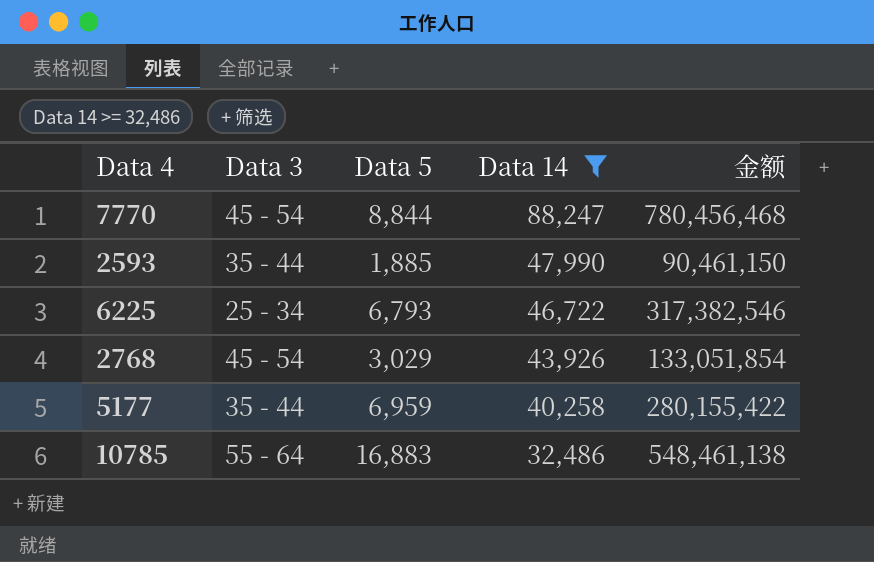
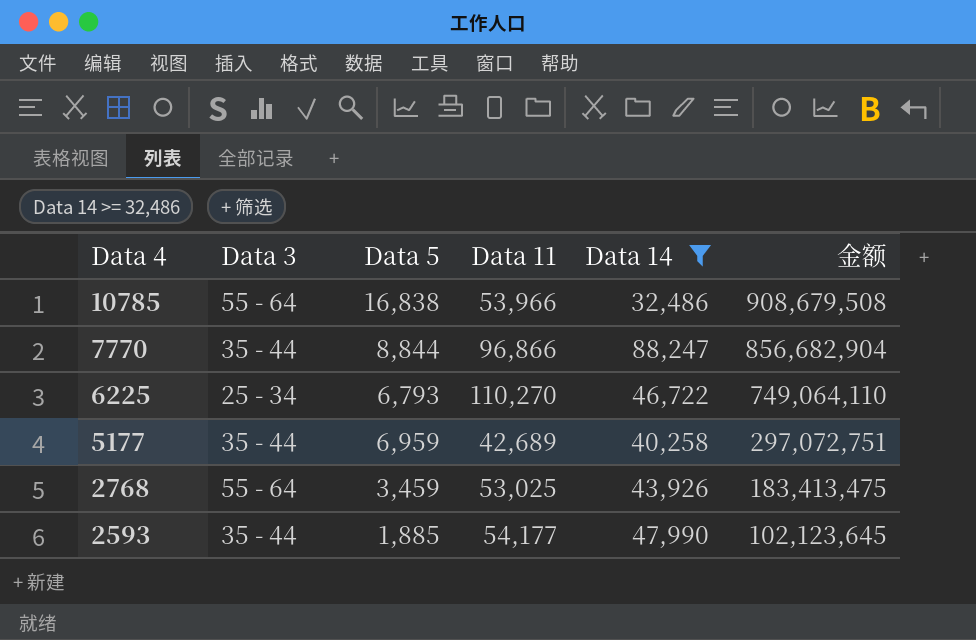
row order: Data 14 descending -> Data 4 descending
column Data 11 | position: none -> 4
column 金额 | formula: [Data 5] * [Data 14] -> [Data 5] * [Data 11]
10785 | Data 5: 16,883 -> 16,838
7770 | Data 3: 45 - 54 -> 35 - 44
2768 | Data 3: 45 - 54 -> 55 - 64
2768 | Data 5: 3,029 -> 3,459

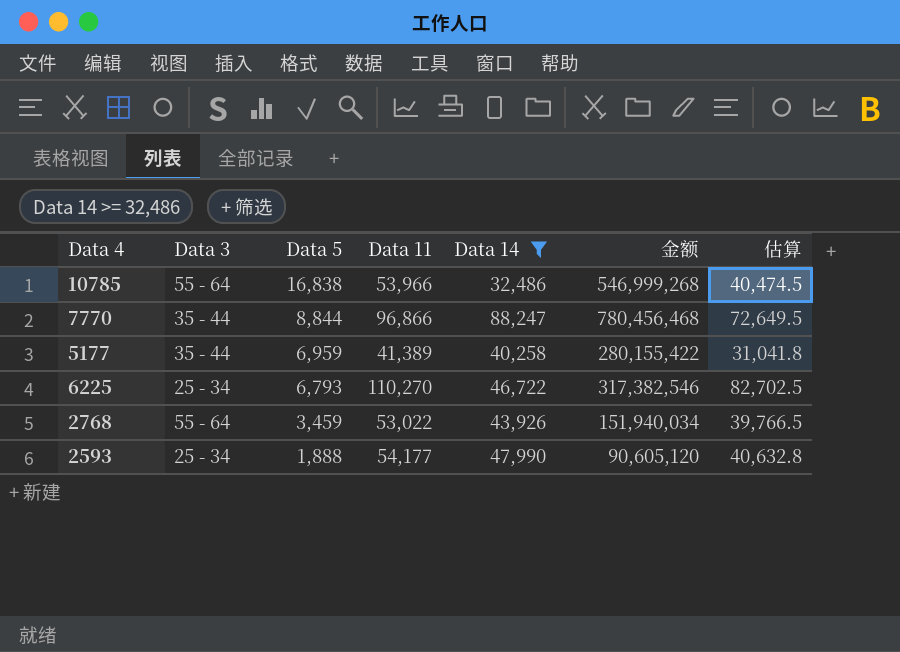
row order: Data 4 descending -> Data 5 descending
column 金额 | formula: [Data 5] * [Data 11] -> [Data 5] * [Data 14]
column 估算 | formula: none -> [Data 11] * 0.75
5177 | Data 11: 42,689 -> 41,389
2768 | Data 11: 53,025 -> 53,022
2593 | Data 3: 35 - 44 -> 25 - 34
2593 | Data 5: 1,885 -> 1,888

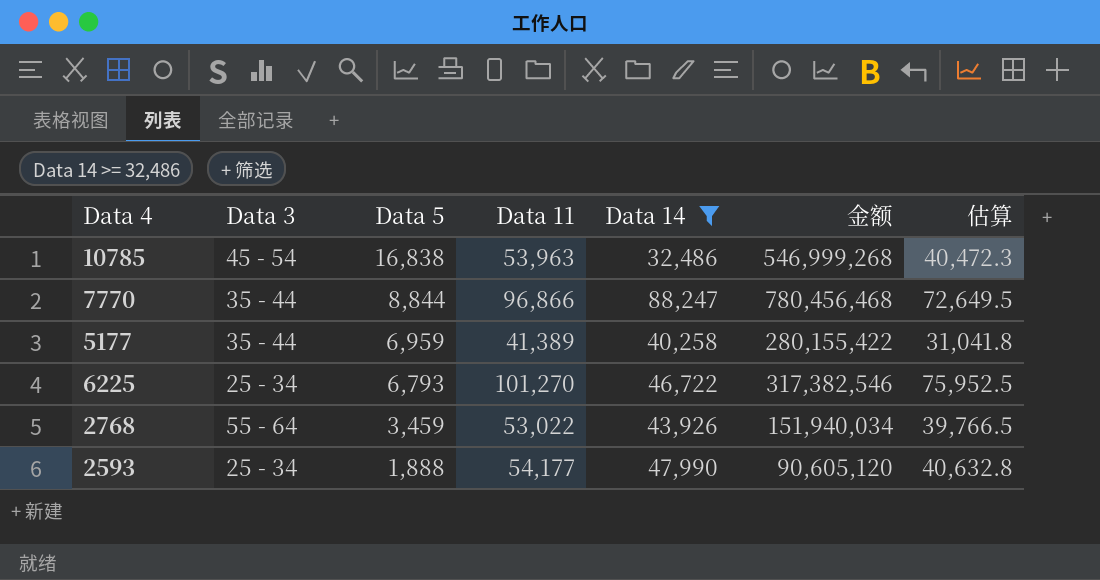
10785 | Data 3: 55 - 64 -> 45 - 54
10785 | Data 11: 53,966 -> 53,963
10785 | 估算: 40,474.5 -> 40,472.3
6225 | Data 11: 110,270 -> 101,270
6225 | 估算: 82,702.5 -> 75,952.5

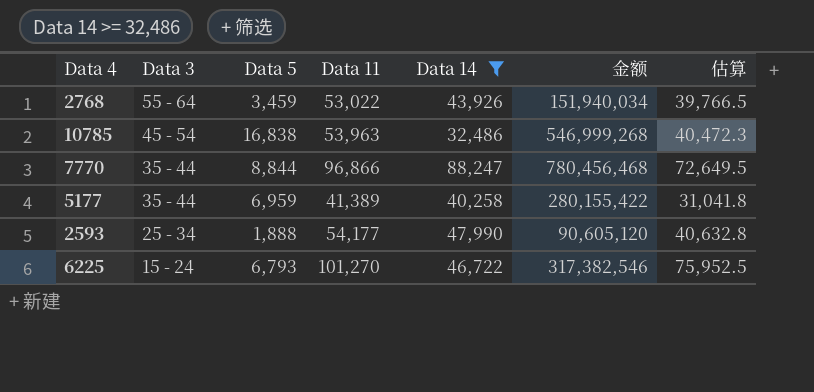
row order: Data 5 descending -> Data 3 descending
6225 | Data 3: 25 - 34 -> 15 - 24

